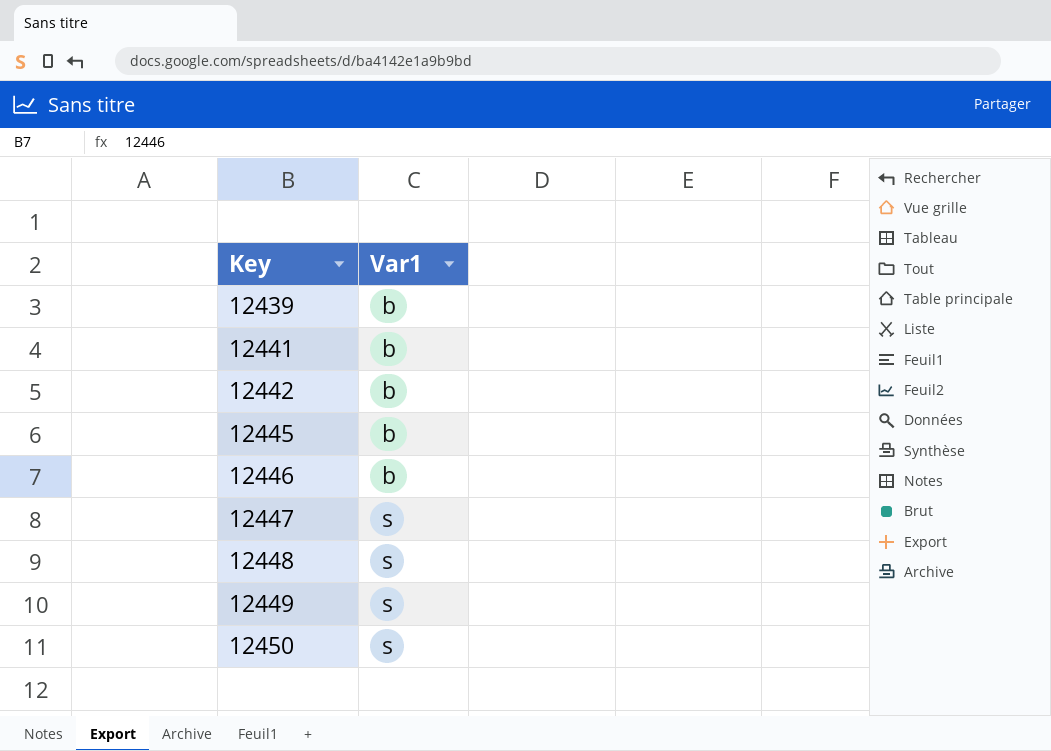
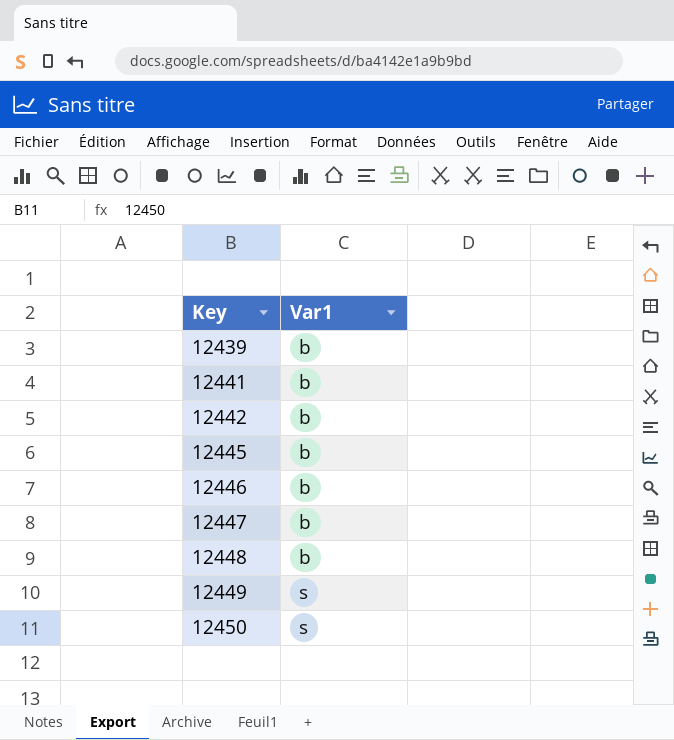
12447 | Var1: s -> b
12448 | Var1: s -> b

